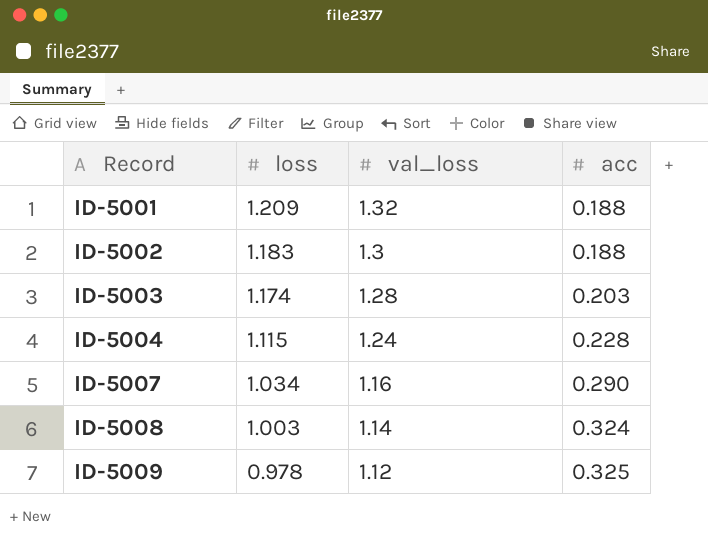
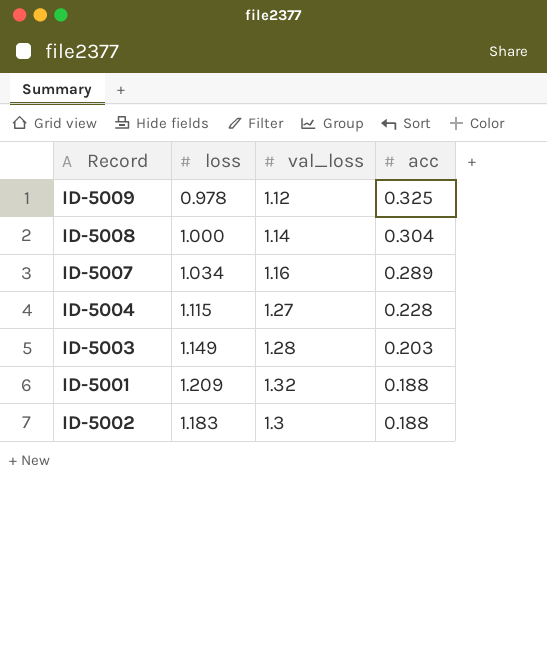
row order: Record ascending -> acc descending
ID-5008 | loss: 1.003 -> 1.000
ID-5008 | acc: 0.324 -> 0.304
ID-5007 | acc: 0.290 -> 0.289
ID-5004 | val_loss: 1.24 -> 1.27
ID-5003 | loss: 1.174 -> 1.149

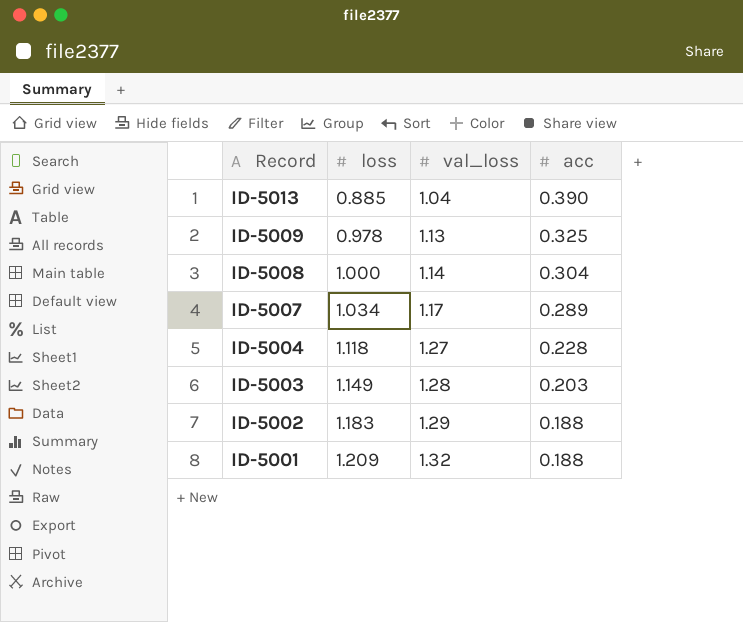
row order: acc descending -> Record descending
row ID-5013: none -> 0.885 | 1.04 | 0.390
ID-5009 | val_loss: 1.12 -> 1.13
ID-5007 | val_loss: 1.16 -> 1.17
ID-5004 | loss: 1.115 -> 1.118
ID-5002 | val_loss: 1.3 -> 1.29

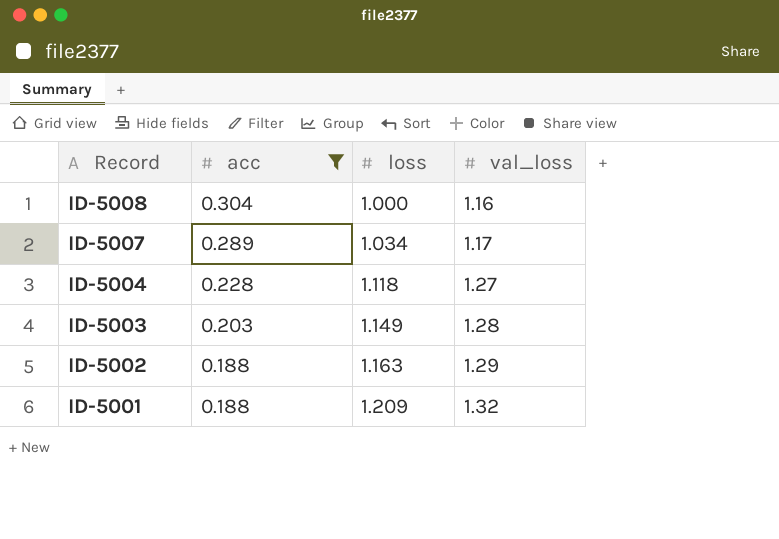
filter: none -> acc <= 0.304
column acc | position: 4 -> 2
ID-5008 | val_loss: 1.14 -> 1.16
ID-5002 | loss: 1.183 -> 1.163

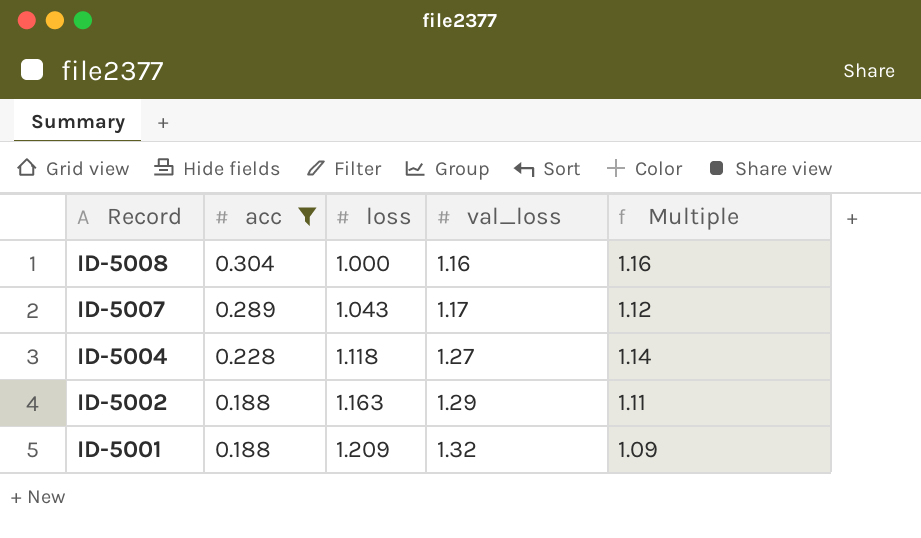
column Multiple | formula: none -> [val_loss] / [loss]
row ID-5003: 0.203 | 1.149 | 1.28 -> none
ID-5007 | loss: 1.034 -> 1.043

